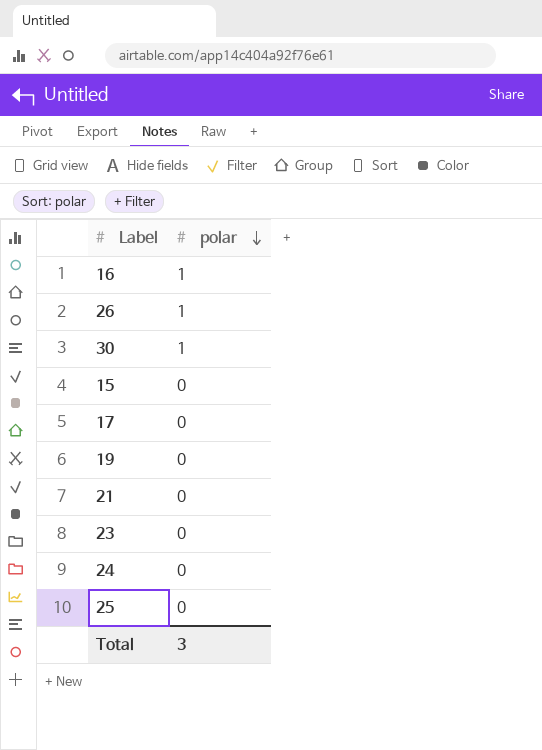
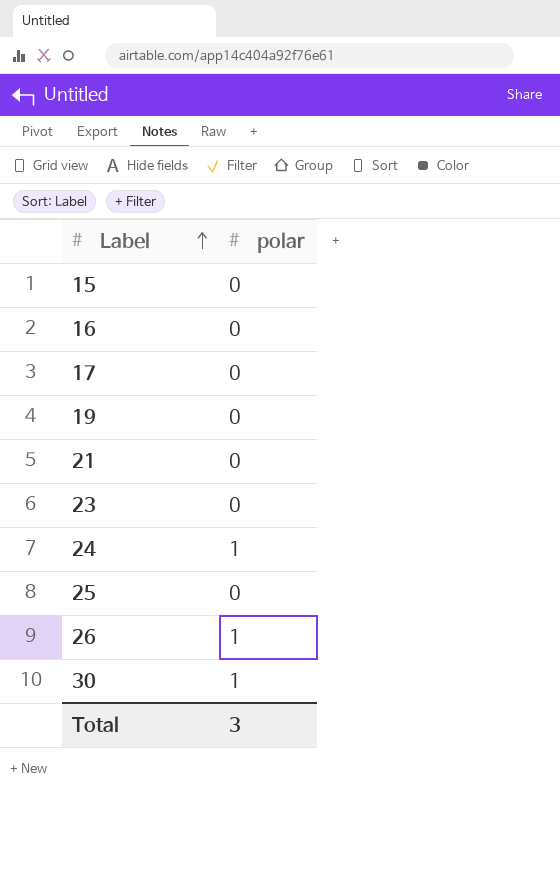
row order: polar descending -> Label ascending
16 | polar: 1 -> 0
24 | polar: 0 -> 1

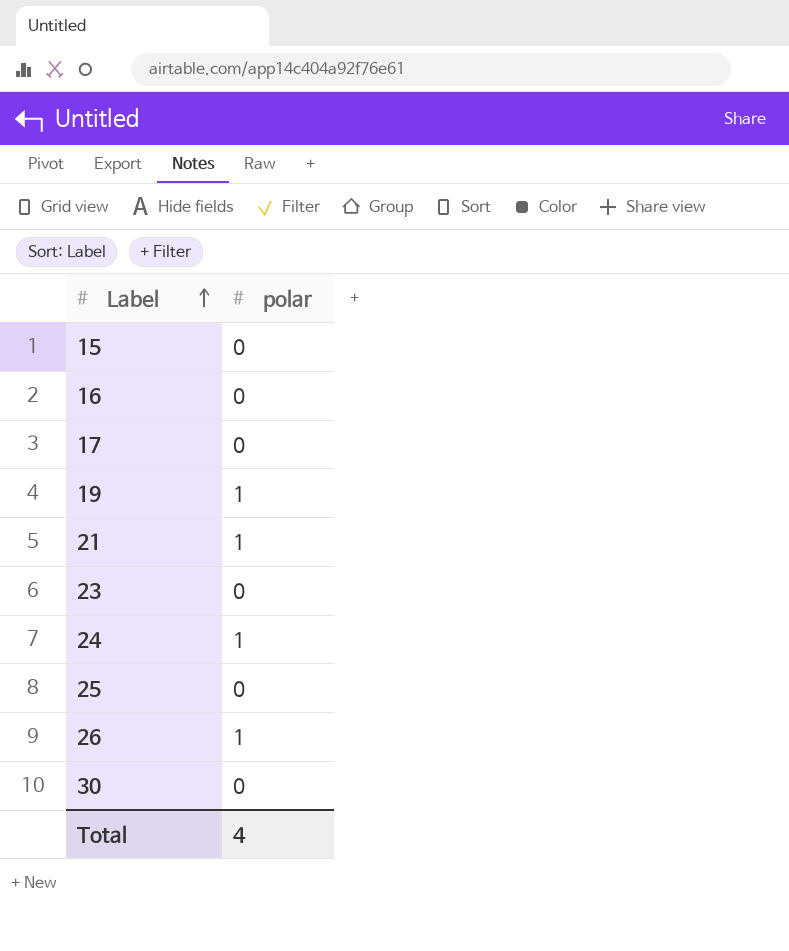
19 | polar: 0 -> 1
21 | polar: 0 -> 1
30 | polar: 1 -> 0
Total | polar: 3 -> 4

